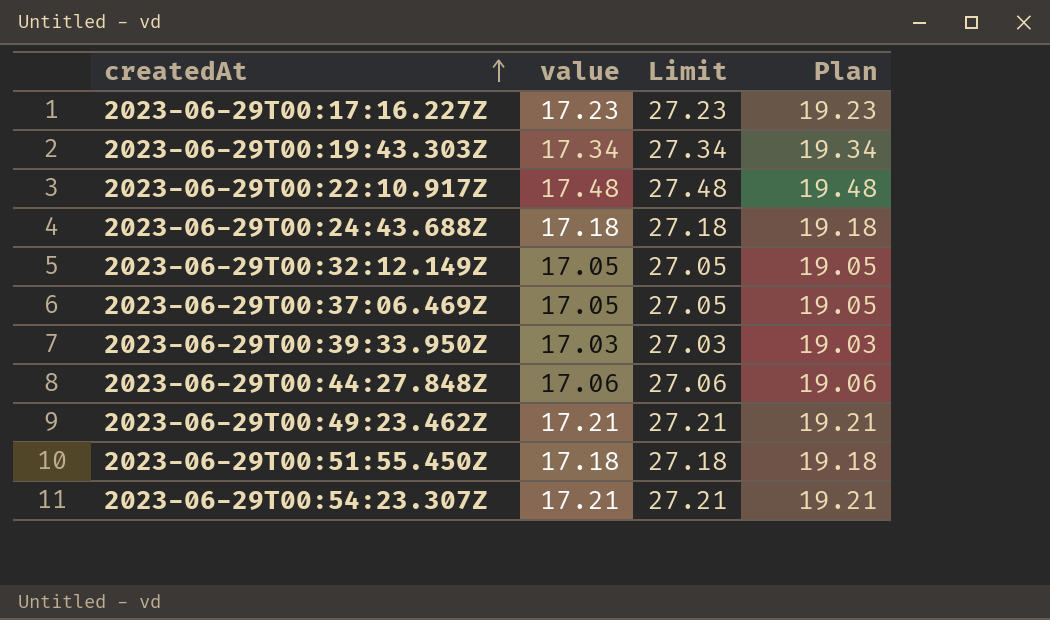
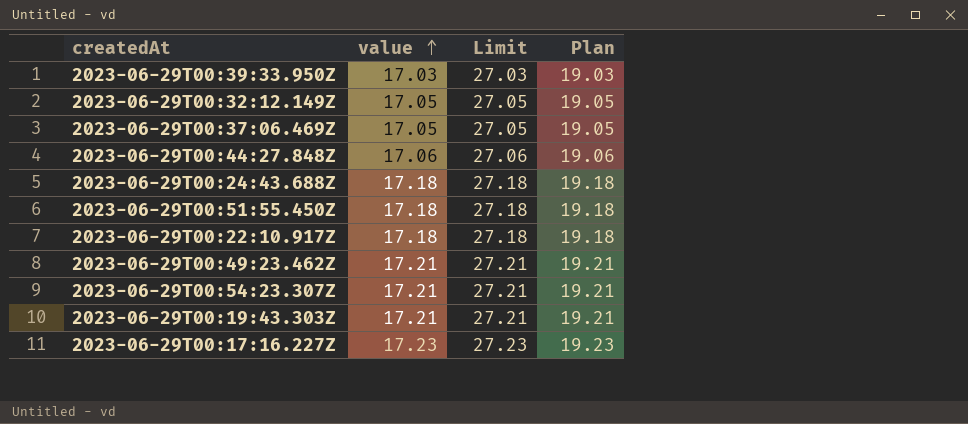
row order: createdAt ascending -> value ascending
2023-06-29T00:22:10.917Z | value: 17.48 -> 17.18
2023-06-29T00:22:10.917Z | Limit: 27.48 -> 27.18
2023-06-29T00:22:10.917Z | Plan: 19.48 -> 19.18
2023-06-29T00:19:43.303Z | value: 17.34 -> 17.21
2023-06-29T00:19:43.303Z | Limit: 27.34 -> 27.21
2023-06-29T00:19:43.303Z | Plan: 19.34 -> 19.21

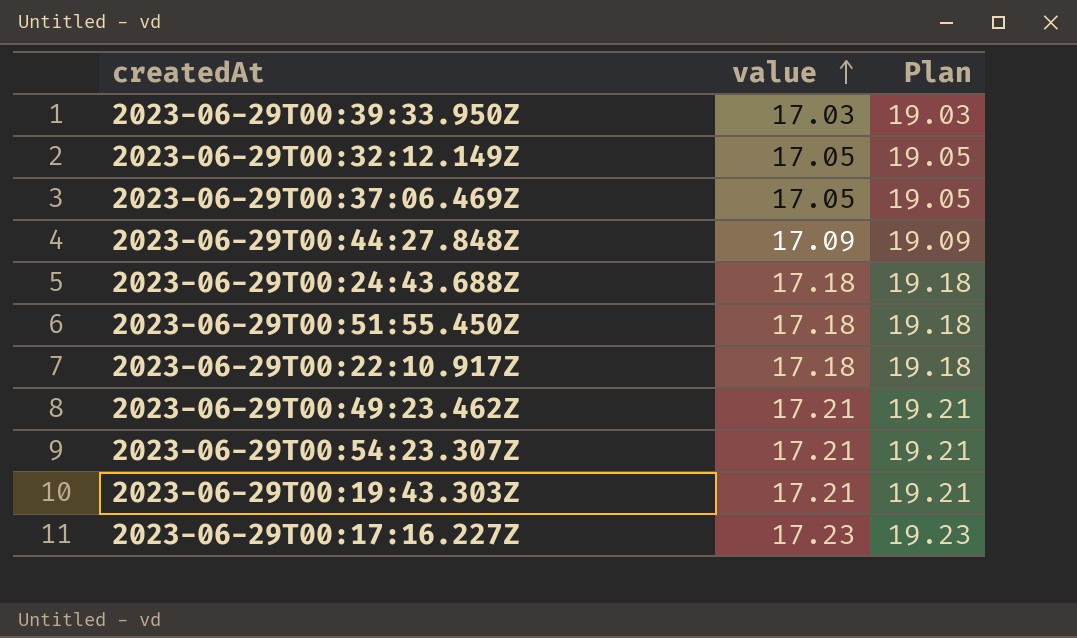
column Limit | formula: [value] + 10 -> none
2023-06-29T00:44:27.848Z | value: 17.06 -> 17.09
2023-06-29T00:44:27.848Z | Plan: 19.06 -> 19.09

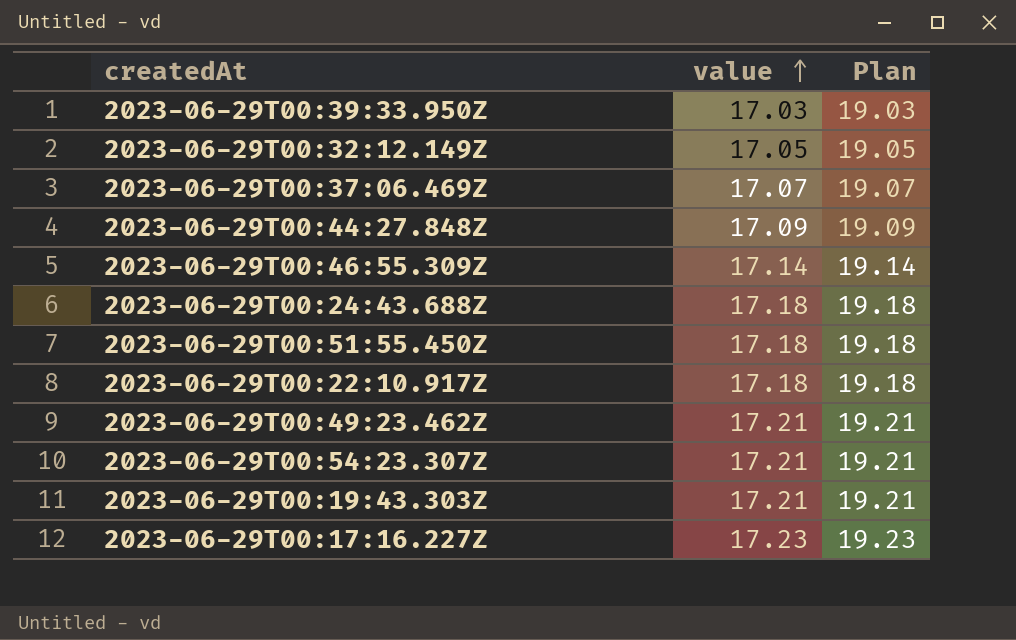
2023-06-29T00:37:06.469Z | value: 17.05 -> 17.07
2023-06-29T00:37:06.469Z | Plan: 19.05 -> 19.07
row 2023-06-29T00:46:55.309Z: none -> 17.14 | 19.14

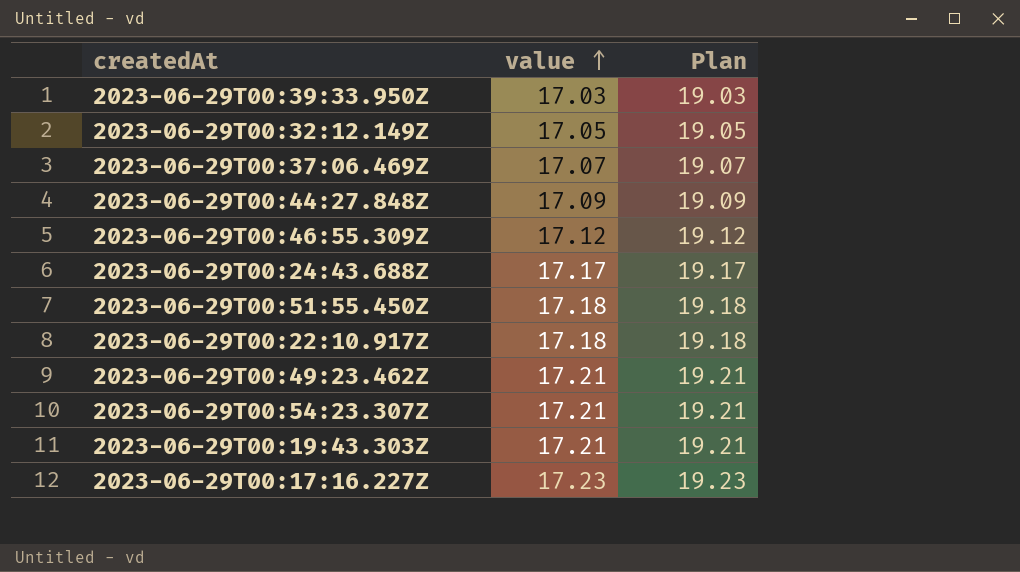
2023-06-29T00:46:55.309Z | value: 17.14 -> 17.12
2023-06-29T00:46:55.309Z | Plan: 19.14 -> 19.12
2023-06-29T00:24:43.688Z | value: 17.18 -> 17.17
2023-06-29T00:24:43.688Z | Plan: 19.18 -> 19.17

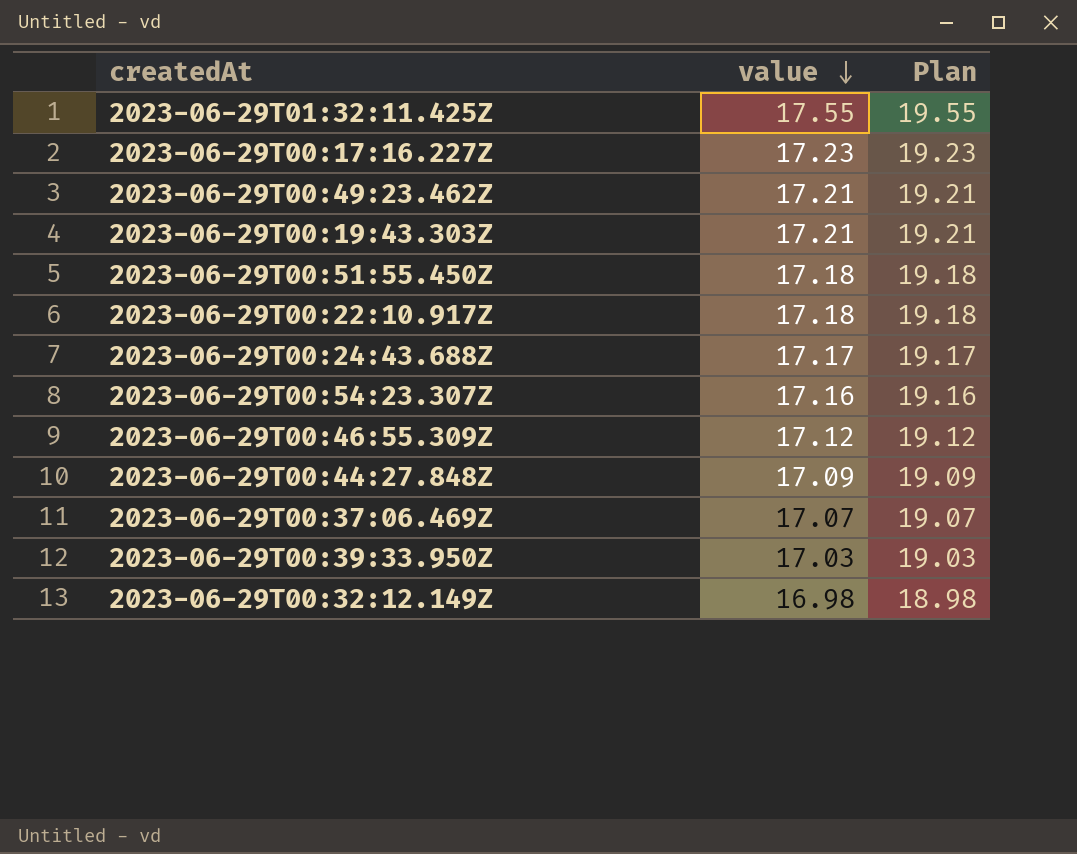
row order: value ascending -> value descending
row 2023-06-29T01:32:11.425Z: none -> 17.55 | 19.55
2023-06-29T00:54:23.307Z | value: 17.21 -> 17.16
2023-06-29T00:54:23.307Z | Plan: 19.21 -> 19.16
2023-06-29T00:32:12.149Z | value: 17.05 -> 16.98
2023-06-29T00:32:12.149Z | Plan: 19.05 -> 18.98

